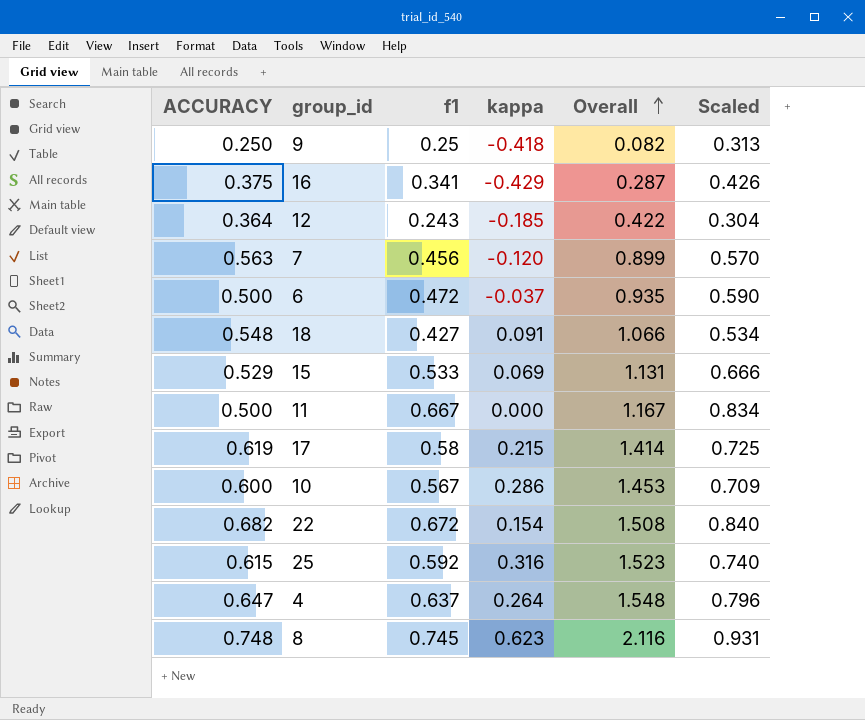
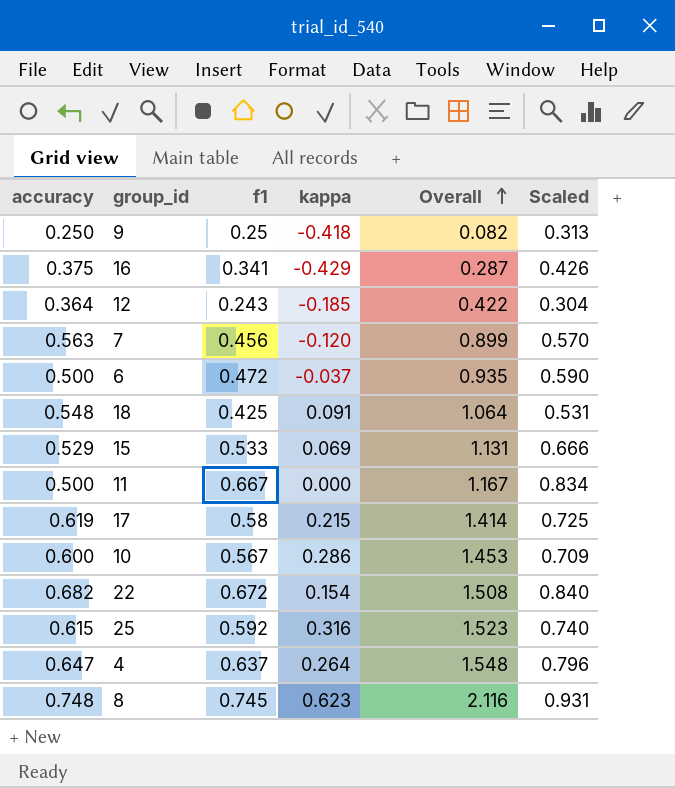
column name: ACCURACY -> accuracy
18 | f1: 0.427 -> 0.425
18 | Overall: 1.066 -> 1.064
18 | Scaled: 0.534 -> 0.531

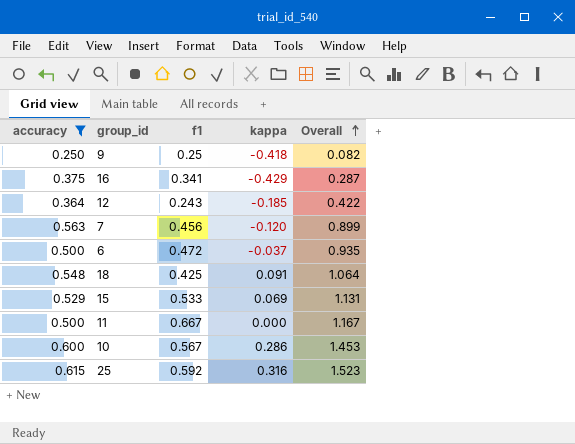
filter: none -> accuracy <= 0.615
column Scaled | formula: [f1] * 1.25 -> none

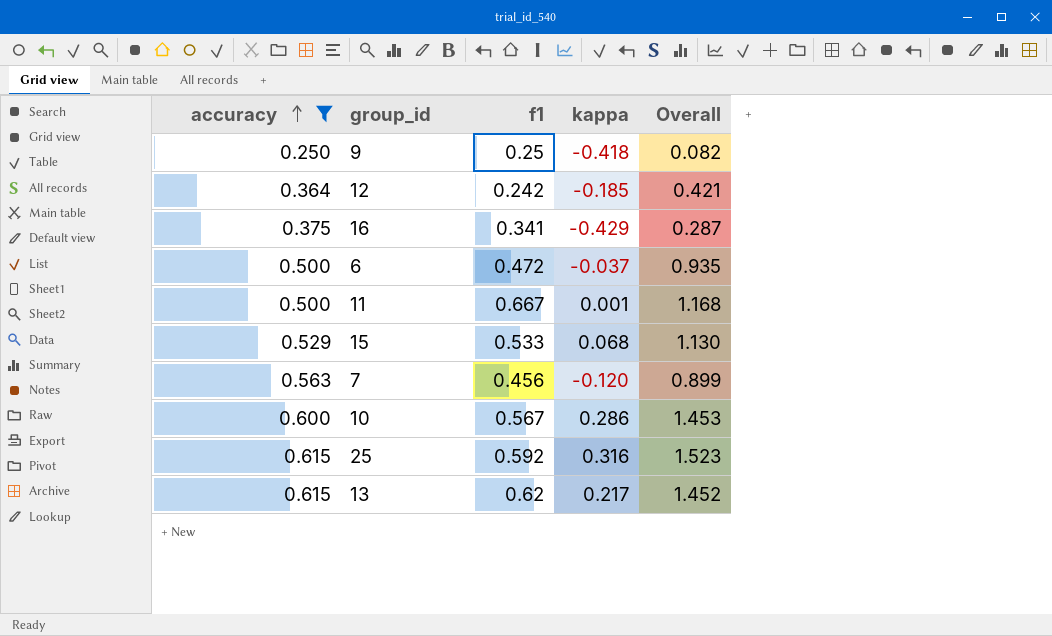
row order: Overall ascending -> accuracy ascending
row 18: 0.548 | 0.425 | 0.091 | 1.064 -> none
12 | f1: 0.243 -> 0.242
12 | Overall: 0.422 -> 0.421
11 | kappa: 0.000 -> 0.001
11 | Overall: 1.167 -> 1.168
15 | kappa: 0.069 -> 0.068
15 | Overall: 1.131 -> 1.130
row 13: none -> 0.615 | 0.62 | 0.217 | 1.452

